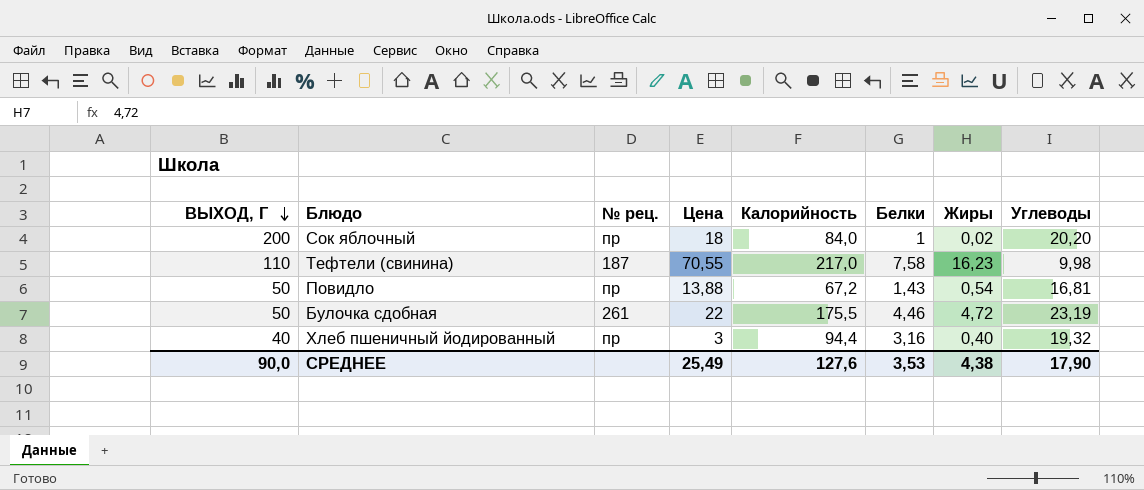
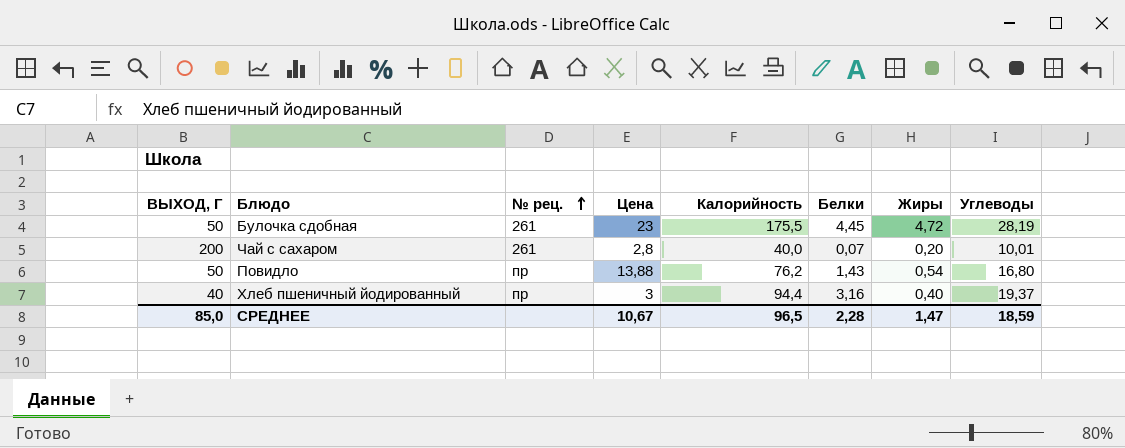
row order: ВЫХОД, Г descending -> № рец. ascending
row Сок яблочный: 200 | пр | 18 | 84,0 | 1 | 0,02 | 20,20 -> none
row Тефтели (свинина): 110 | 187 | 70,55 | 217,0 | 7,58 | 16,23 | 9,98 -> none
Булочка сдобная | Цена: 22 -> 23
Булочка сдобная | Белки: 4,46 -> 4,45
Булочка сдобная | Углеводы: 23,19 -> 28,19
row Чай с сахаром: none -> 200 | 261 | 2,8 | 40,0 | 0,07 | 0,20 | 10,01
Повидло | Калорийность: 67,2 -> 76,2
Повидло | Углеводы: 16,81 -> 16,80
Хлеб пшеничный йодированный | Углеводы: 19,32 -> 19,37
СРЕДНЕЕ | ВЫХОД, Г: 90,0 -> 85,0
СРЕДНЕЕ | Цена: 25,49 -> 10,67
СРЕДНЕЕ | Калорийность: 127,6 -> 96,5
СРЕДНЕЕ | Белки: 3,53 -> 2,28
СРЕДНЕЕ | Жиры: 4,38 -> 1,47
СРЕДНЕЕ | Углеводы: 17,90 -> 18,59

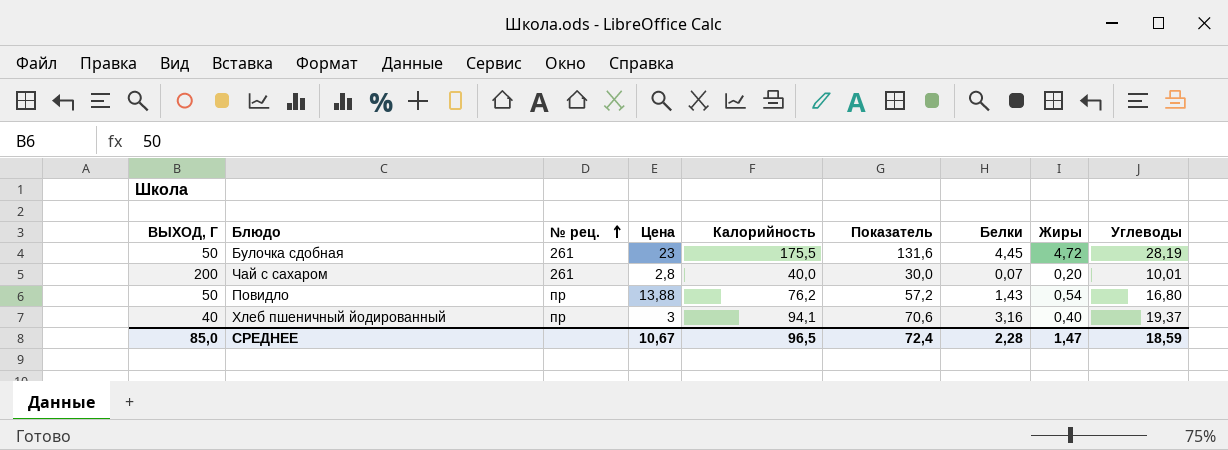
column Показатель | formula: none -> [Калорийность] * 0,75
Хлеб пшеничный йодированный | Калорийность: 94,4 -> 94,1

